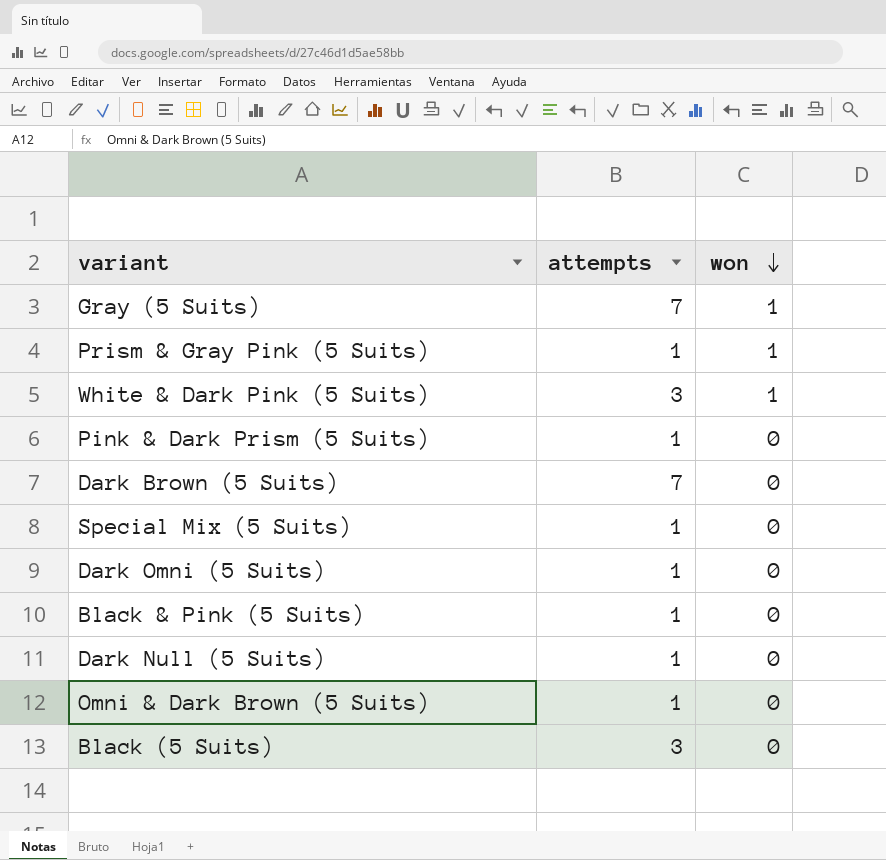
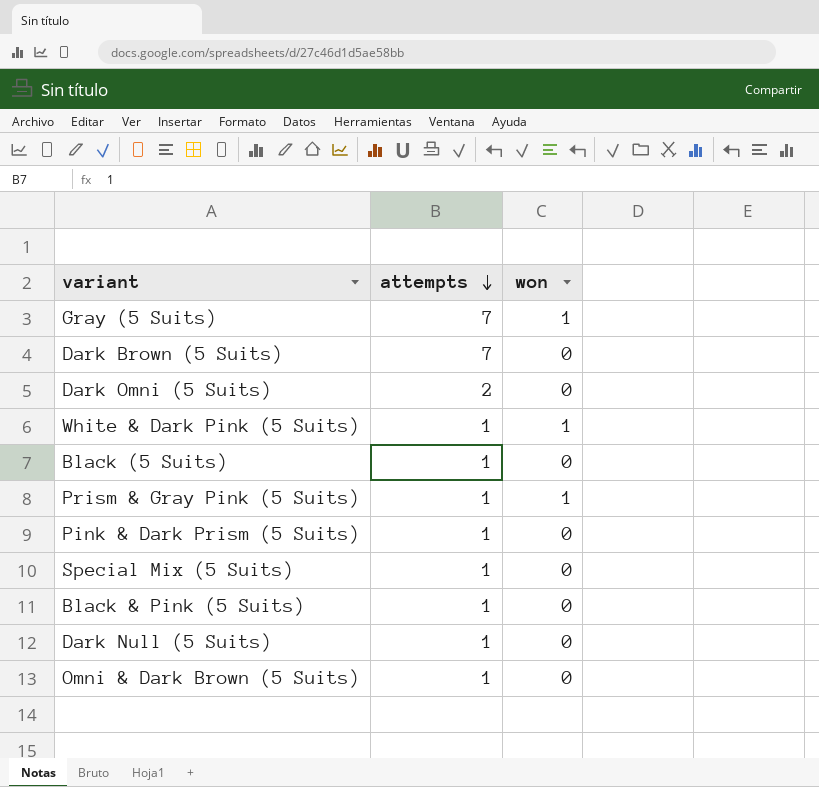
row order: won descending -> attempts descending
Dark Omni (5 Suits) | attempts: 1 -> 2
White & Dark Pink (5 Suits) | attempts: 3 -> 1
Black (5 Suits) | attempts: 3 -> 1

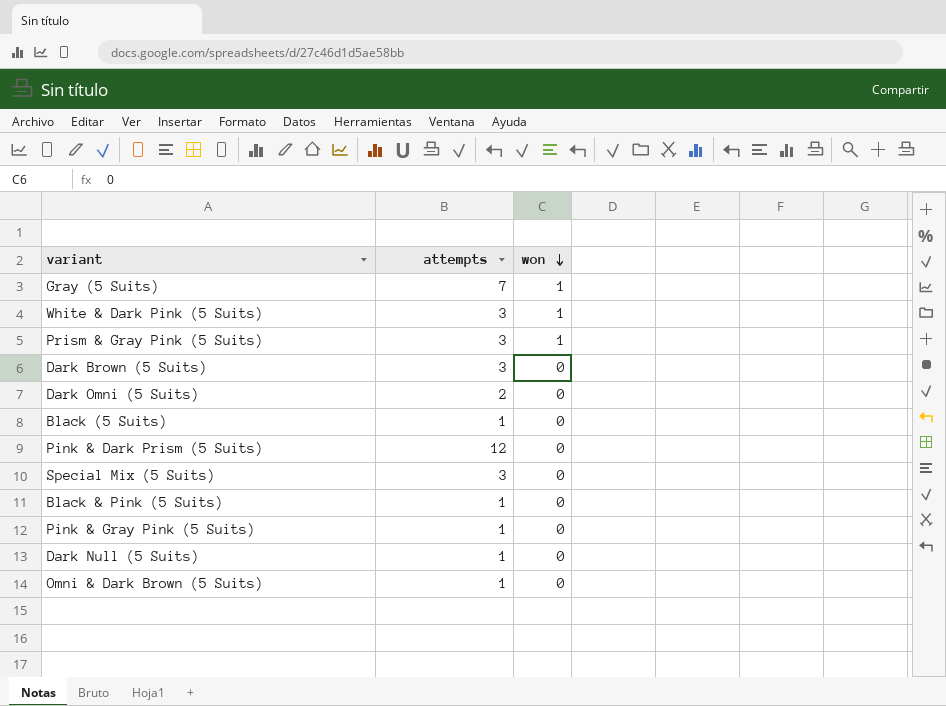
row order: attempts descending -> won descending
White & Dark Pink (5 Suits) | attempts: 1 -> 3
Prism & Gray Pink (5 Suits) | attempts: 1 -> 3
Dark Brown (5 Suits) | attempts: 7 -> 3
Pink & Dark Prism (5 Suits) | attempts: 1 -> 12
Special Mix (5 Suits) | attempts: 1 -> 3
row Pink & Gray Pink (5 Suits): none -> 1 | 0

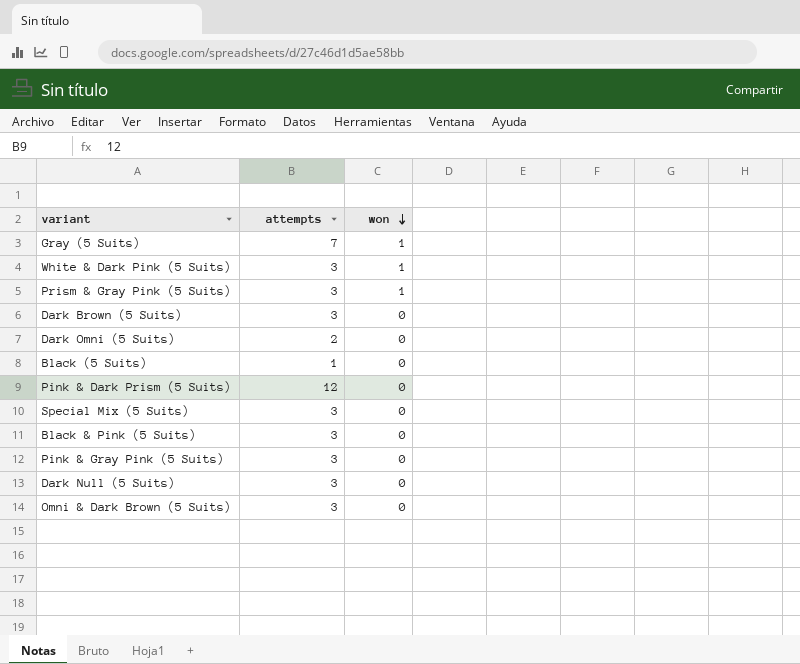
Black & Pink (5 Suits) | attempts: 1 -> 3
Pink & Gray Pink (5 Suits) | attempts: 1 -> 3
Dark Null (5 Suits) | attempts: 1 -> 3
Omni & Dark Brown (5 Suits) | attempts: 1 -> 3

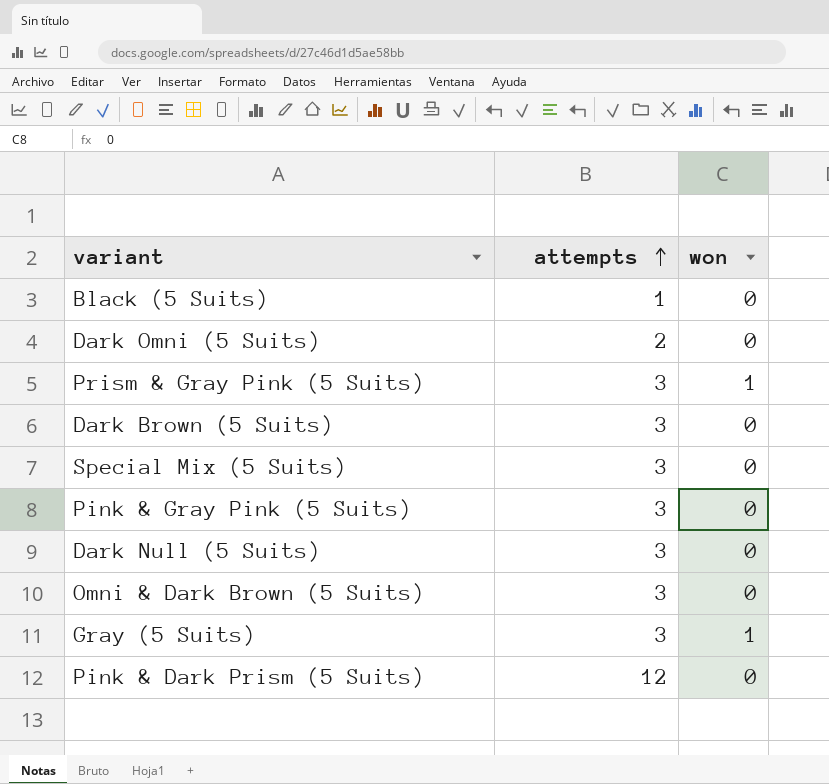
row order: won descending -> attempts ascending
row White & Dark Pink (5 Suits): 3 | 1 -> none
row Black & Pink (5 Suits): 3 | 0 -> none
Gray (5 Suits) | attempts: 7 -> 3

